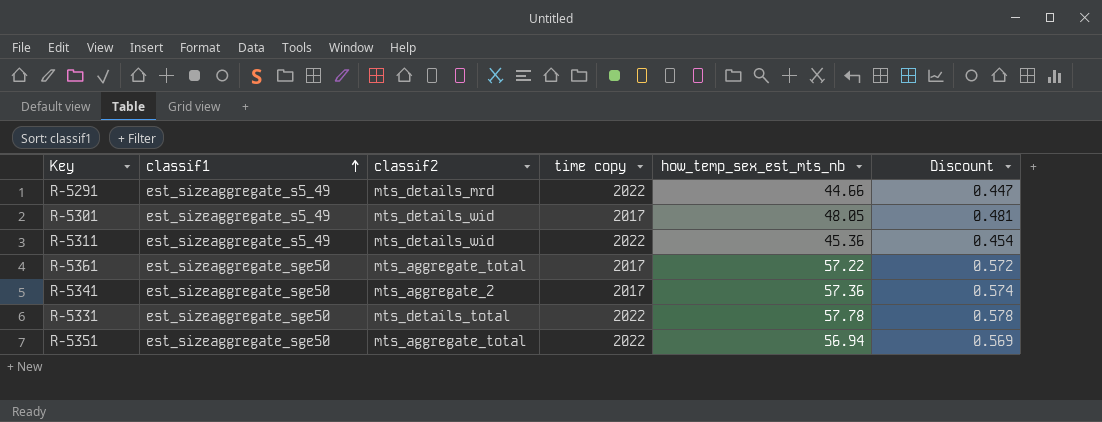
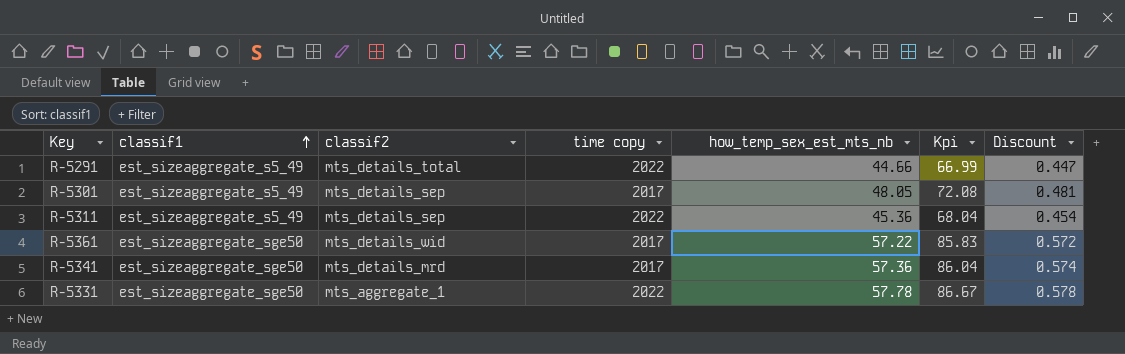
column Kpi | formula: none -> [how_temp_sex_est_mts_nb] * 1.5
row R-5351: est_sizeaggregate_sge50 | mts_aggregate_total | 2022 | 56.94 | 0.569 -> none
R-5291 | classif2: mts_details_mrd -> mts_details_total
R-5301 | classif2: mts_details_wid -> mts_details_sep
R-5311 | classif2: mts_details_wid -> mts_details_sep
R-5361 | classif2: mts_aggregate_total -> mts_details_wid
R-5341 | classif2: mts_aggregate_2 -> mts_details_mrd
R-5331 | classif2: mts_details_total -> mts_aggregate_1

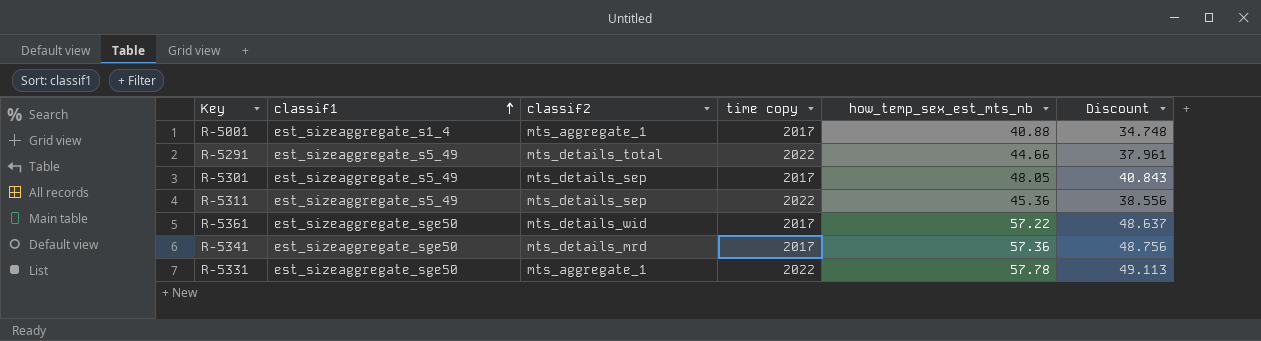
column Kpi | formula: [how_temp_sex_est_mts_nb] * 1.5 -> none
column Discount | formula: [how_temp_sex_est_mts_nb] * 0.01 -> [how_temp_sex_est_mts_nb] * 0.85
row R-5001: none -> est_sizeaggregate_s1_4 | mts_aggregate_1 | 2017 | 40.88 | 34.748

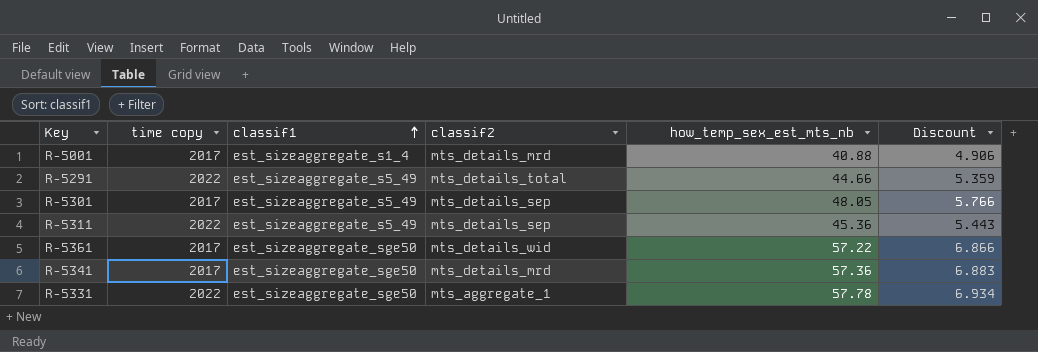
column time copy | position: 4 -> 2
column Discount | formula: [how_temp_sex_est_mts_nb] * 0.85 -> [how_temp_sex_est_mts_nb] * 0.12
R-5001 | classif2: mts_aggregate_1 -> mts_details_mrd

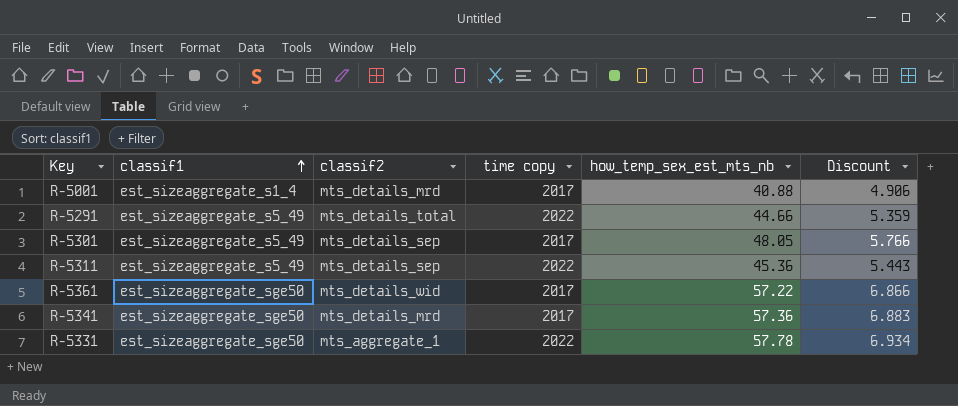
column time copy | position: 2 -> 4

